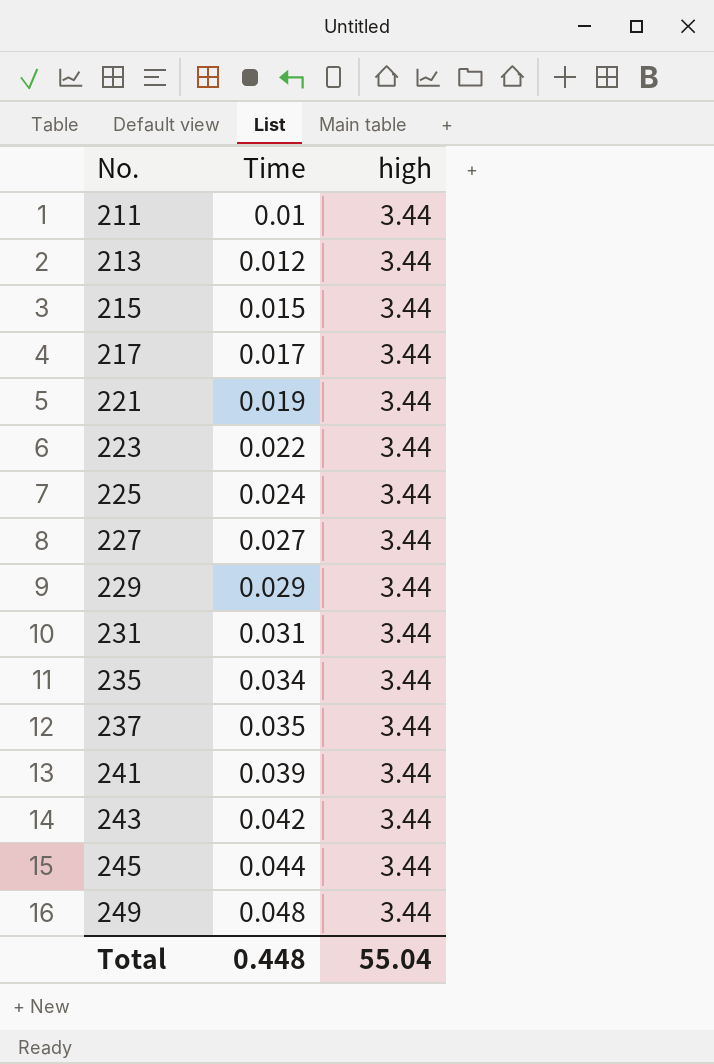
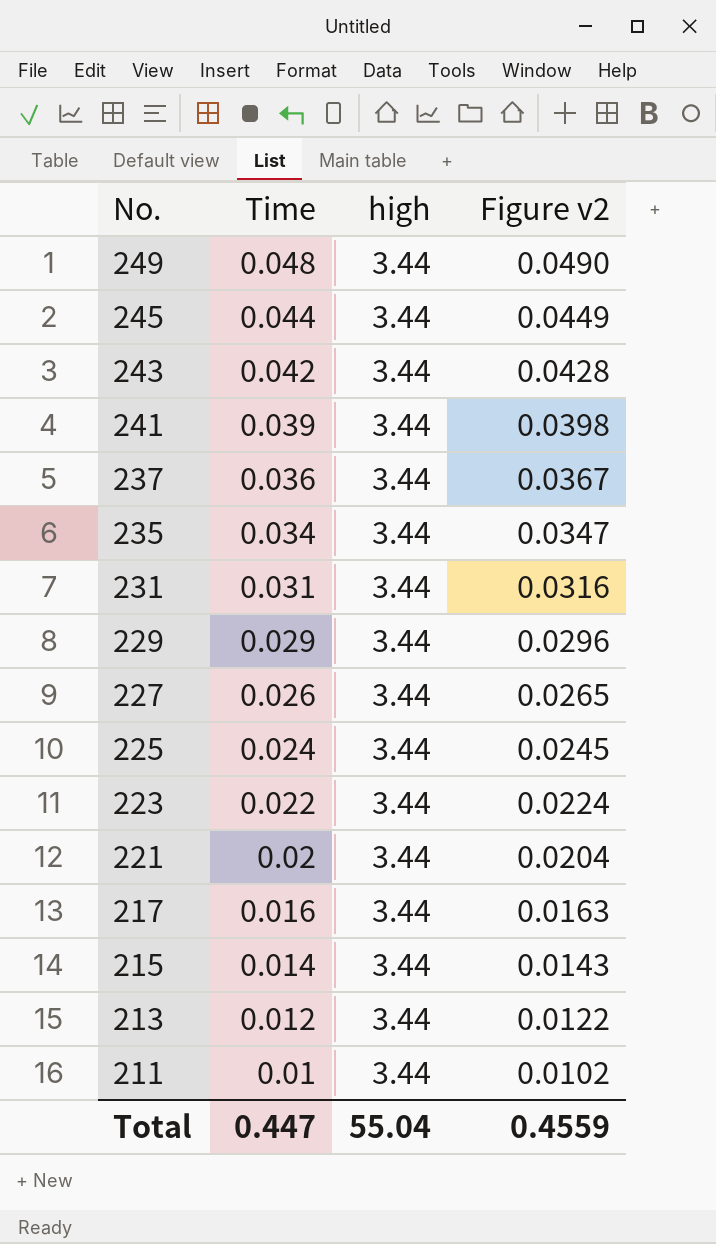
row order: No. ascending -> No. descending
column Figure v2 | formula: none -> [Time] * 1.02
237 | Time: 0.035 -> 0.036
227 | Time: 0.027 -> 0.026
221 | Time: 0.019 -> 0.02
217 | Time: 0.017 -> 0.016
215 | Time: 0.015 -> 0.014
Total | Time: 0.448 -> 0.447

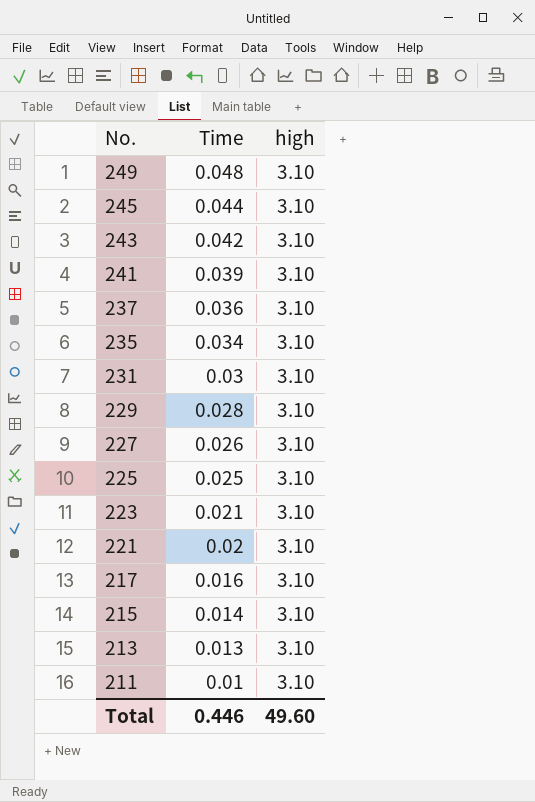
column Figure v2 | formula: [Time] * 1.02 -> none
249 | high: 3.44 -> 3.10
245 | high: 3.44 -> 3.10
243 | high: 3.44 -> 3.10
241 | high: 3.44 -> 3.10
237 | high: 3.44 -> 3.10
235 | high: 3.44 -> 3.10
231 | Time: 0.031 -> 0.03
231 | high: 3.44 -> 3.10
229 | Time: 0.029 -> 0.028
229 | high: 3.44 -> 3.10
227 | high: 3.44 -> 3.10
225 | Time: 0.024 -> 0.025
225 | high: 3.44 -> 3.10
223 | Time: 0.022 -> 0.021
223 | high: 3.44 -> 3.10
221 | high: 3.44 -> 3.10
217 | high: 3.44 -> 3.10
215 | high: 3.44 -> 3.10
213 | Time: 0.012 -> 0.013
213 | high: 3.44 -> 3.10
211 | high: 3.44 -> 3.10
Total | Time: 0.447 -> 0.446
Total | high: 55.04 -> 49.60

